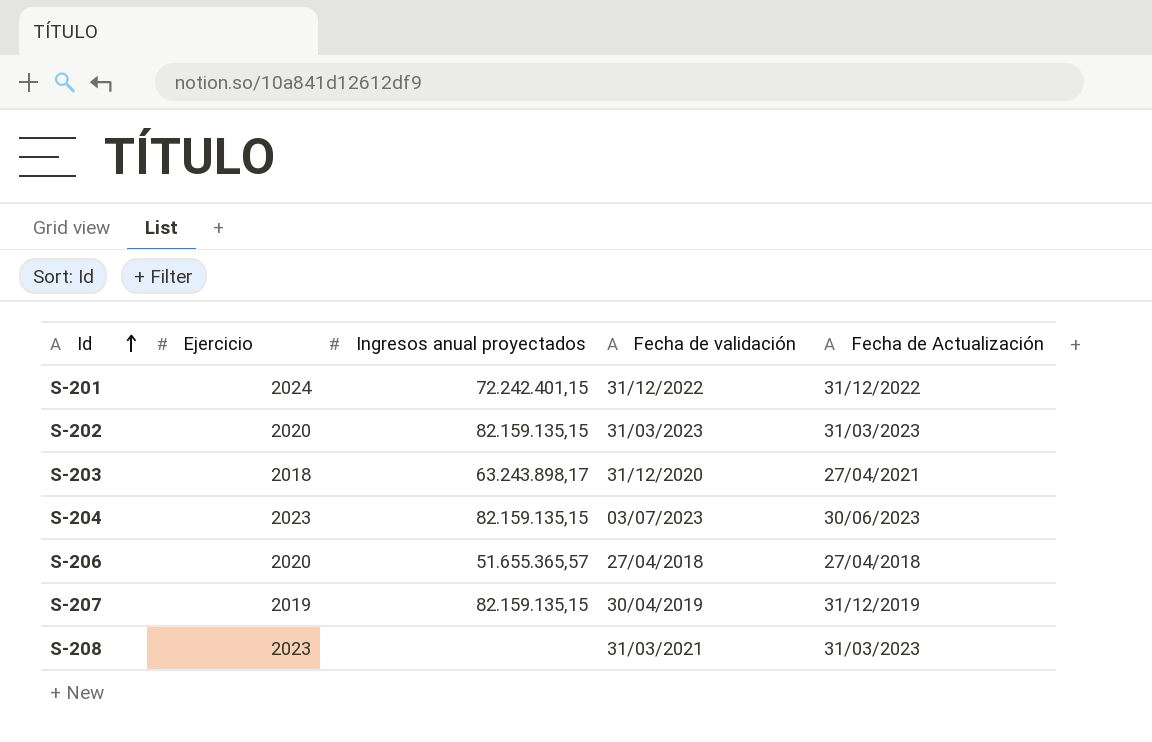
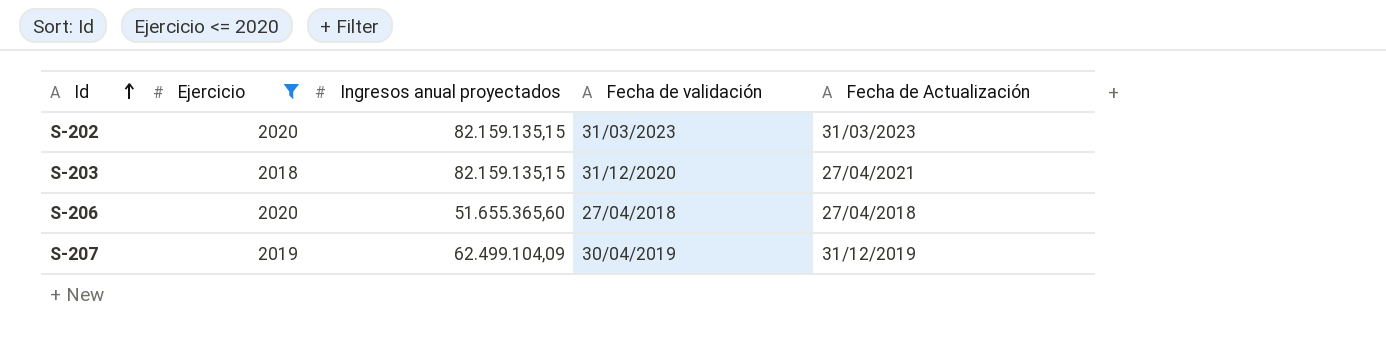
filter: none -> Ejercicio <= 2020
S-203 | Ingresos anual proyectados: 63.243.898,17 -> 82.159.135,15
S-206 | Ingresos anual proyectados: 51.655.365,57 -> 51.655.365,60
S-207 | Ingresos anual proyectados: 82.159.135,15 -> 62.499.104,09

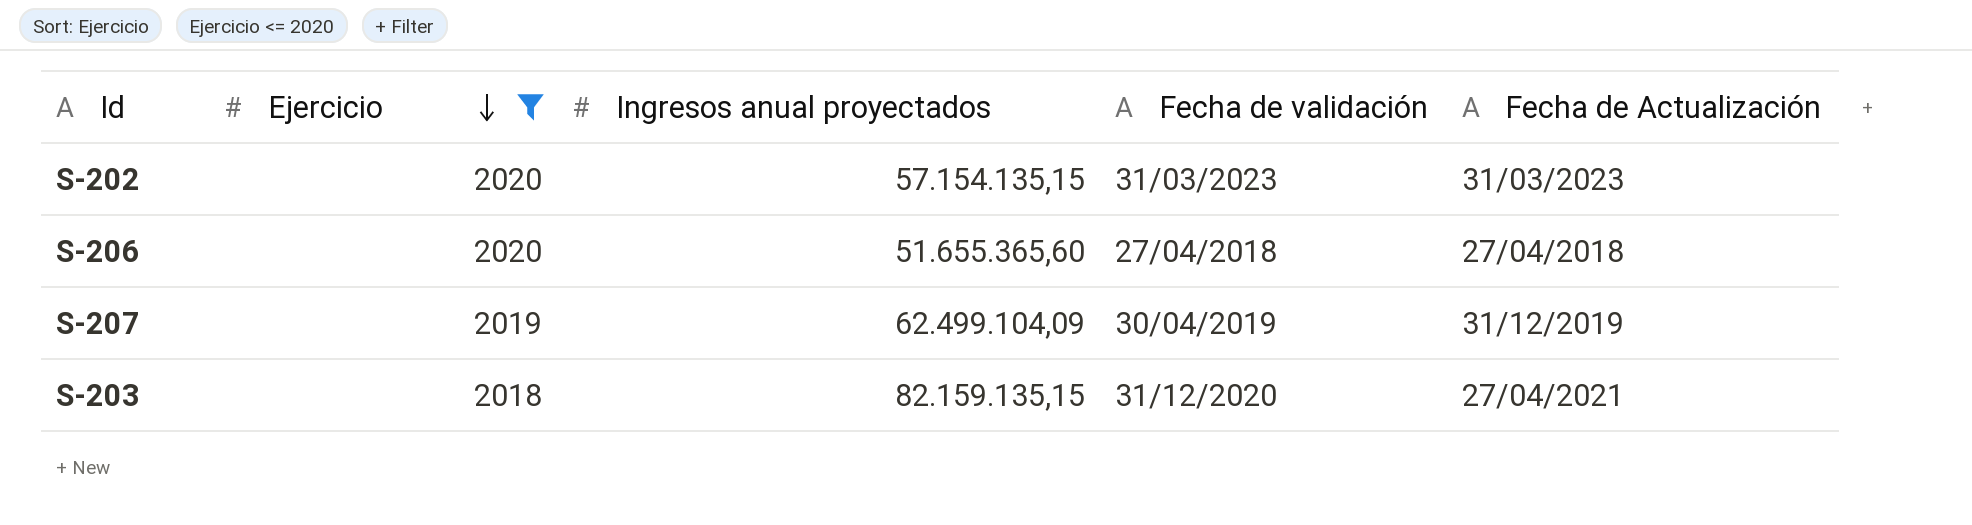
row order: Id ascending -> Ejercicio descending
S-202 | Ingresos anual proyectados: 82.159.135,15 -> 57.154.135,15

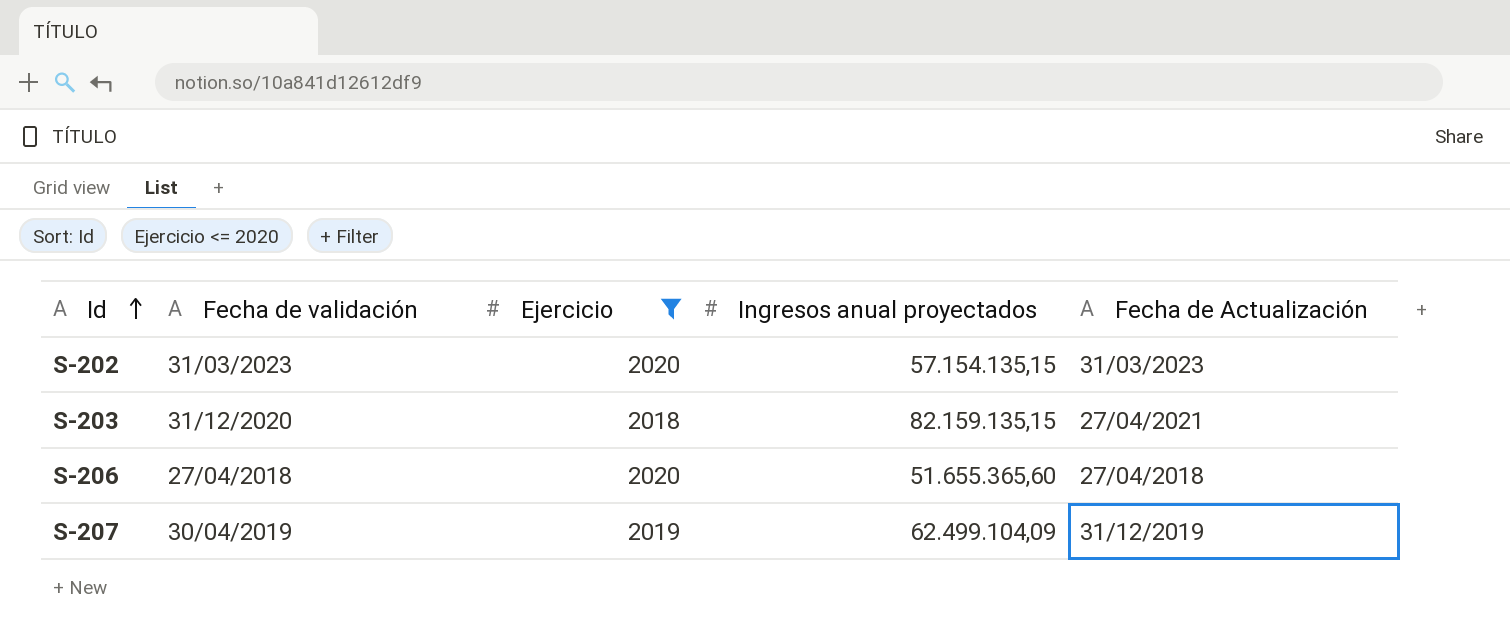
row order: Ejercicio descending -> Id ascending
column Fecha de validación | position: 4 -> 2

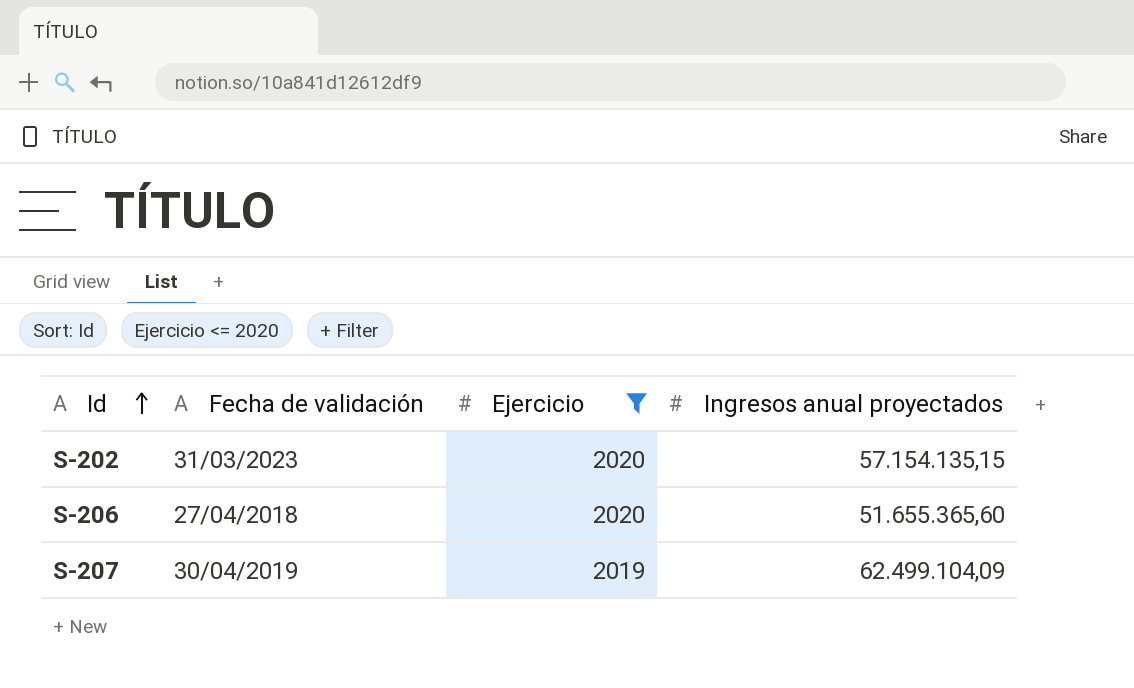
column Fecha de Actualización | position: 5 -> none
row S-203: 31/12/2020 | 2018 | 82.159.135,15 | 27/04/2021 -> none

